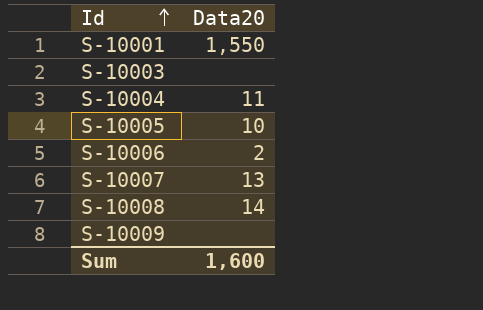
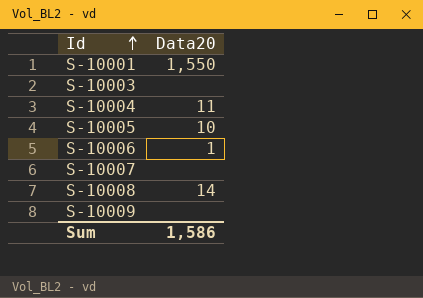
S-10006 | Data20: 2 -> 1
S-10007 | Data20: 13 -> none
Sum | Data20: 1,600 -> 1,586

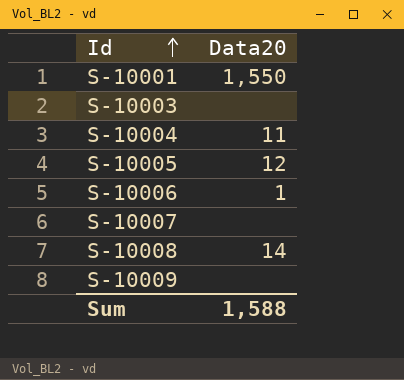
S-10005 | Data20: 10 -> 12
Sum | Data20: 1,586 -> 1,588

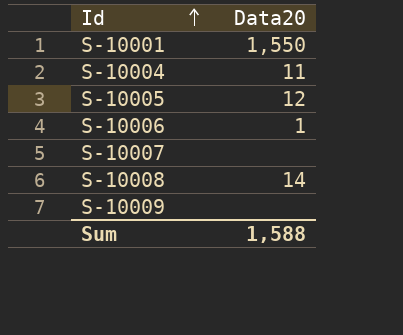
row S-10003: none -> none

